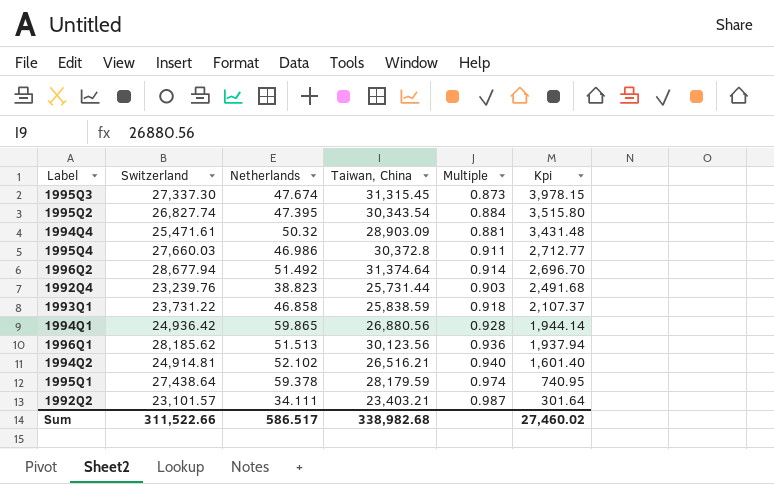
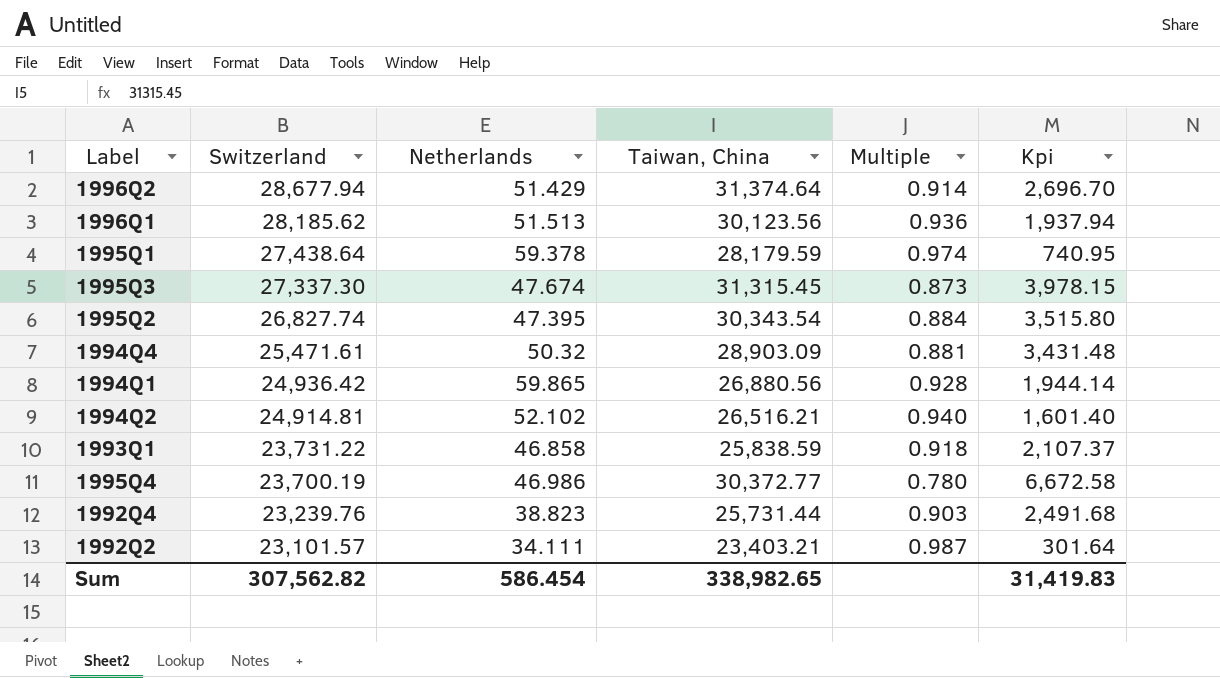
row order: Kpi descending -> Switzerland descending
1996Q2 | Netherlands: 51.492 -> 51.429
1995Q4 | Switzerland: 27,660.03 -> 23,700.19
1995Q4 | Taiwan, China: 30,372.8 -> 30,372.77
1995Q4 | Multiple: 0.911 -> 0.780
1995Q4 | Kpi: 2,712.77 -> 6,672.58
Sum | Switzerland: 311,522.66 -> 307,562.82
Sum | Netherlands: 586.517 -> 586.454
Sum | Taiwan, China: 338,982.68 -> 338,982.65
Sum | Kpi: 27,460.02 -> 31,419.83

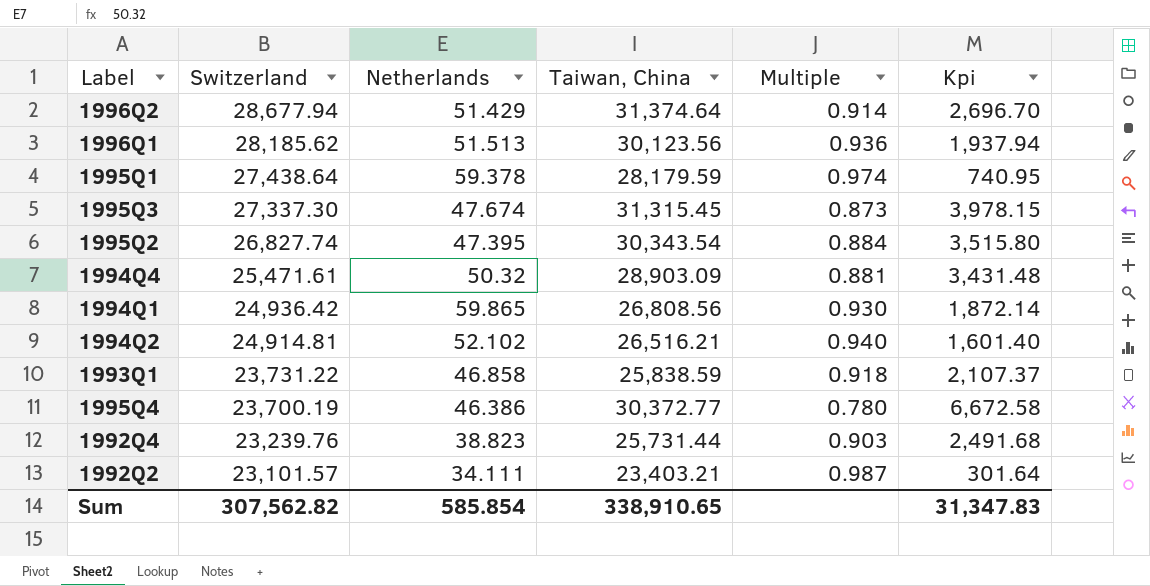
1994Q1 | Taiwan, China: 26,880.56 -> 26,808.56
1994Q1 | Multiple: 0.928 -> 0.930
1994Q1 | Kpi: 1,944.14 -> 1,872.14
1995Q4 | Netherlands: 46.986 -> 46.386
Sum | Netherlands: 586.454 -> 585.854
Sum | Taiwan, China: 338,982.65 -> 338,910.65
Sum | Kpi: 31,419.83 -> 31,347.83

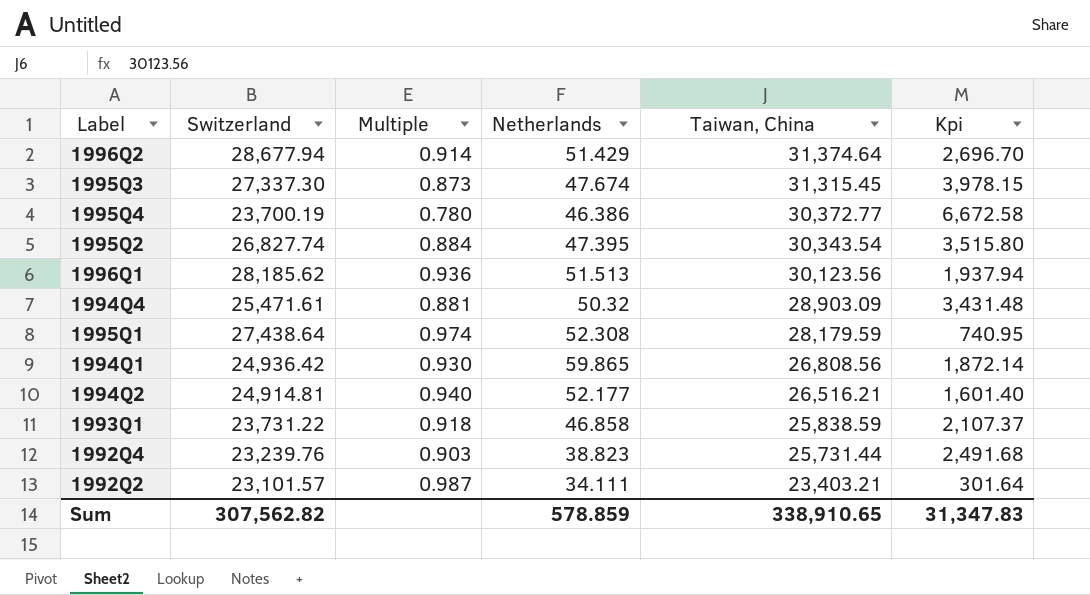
row order: Switzerland descending -> Taiwan, China descending
column Multiple | position: 5 -> 3
1995Q1 | Netherlands: 59.378 -> 52.308
1994Q2 | Netherlands: 52.102 -> 52.177
Sum | Netherlands: 585.854 -> 578.859

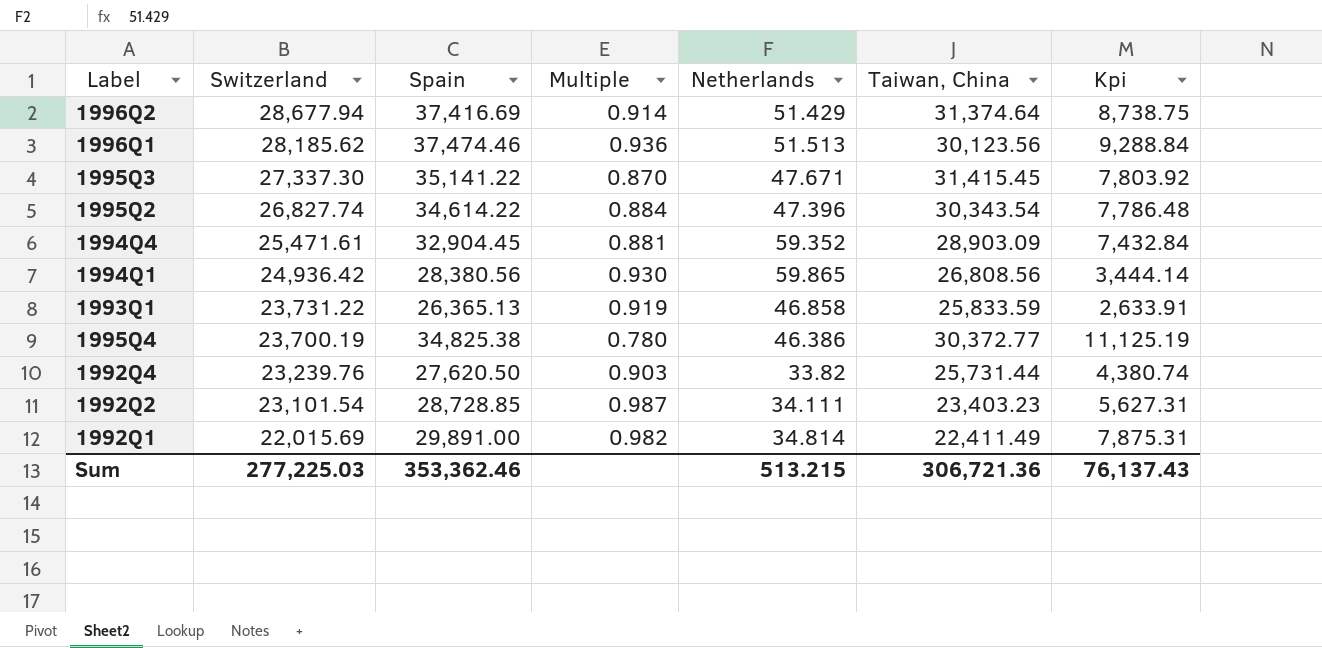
row order: Taiwan, China descending -> Switzerland descending
column Spain | position: none -> 3
column Kpi | formula: [Taiwan, China] - [Switzerland] -> [Spain] - [Switzerland]
row 1995Q1: 27,438.64 | 0.974 | 52.308 | 28,179.59 | 740.95 -> none
row 1994Q2: 24,914.81 | 0.940 | 52.177 | 26,516.21 | 1,601.40 -> none
1995Q3 | Multiple: 0.873 -> 0.870
1995Q3 | Netherlands: 47.674 -> 47.671
1995Q3 | Taiwan, China: 31,315.45 -> 31,415.45
1995Q2 | Netherlands: 47.395 -> 47.396
1994Q4 | Netherlands: 50.32 -> 59.352
1993Q1 | Multiple: 0.918 -> 0.919
1993Q1 | Taiwan, China: 25,838.59 -> 25,833.59
1992Q4 | Netherlands: 38.823 -> 33.82
1992Q2 | Switzerland: 23,101.57 -> 23,101.54
1992Q2 | Taiwan, China: 23,403.21 -> 23,403.23
row 1992Q1: none -> 22,015.69 | 29,891.00 | 0.982 | 34.814 | 22,411.49 | 7,875.31
Sum | Switzerland: 307,562.82 -> 277,225.03
Sum | Netherlands: 578.859 -> 513.215
Sum | Taiwan, China: 338,910.65 -> 306,721.36
Sum | Kpi: 31,347.83 -> 76,137.43

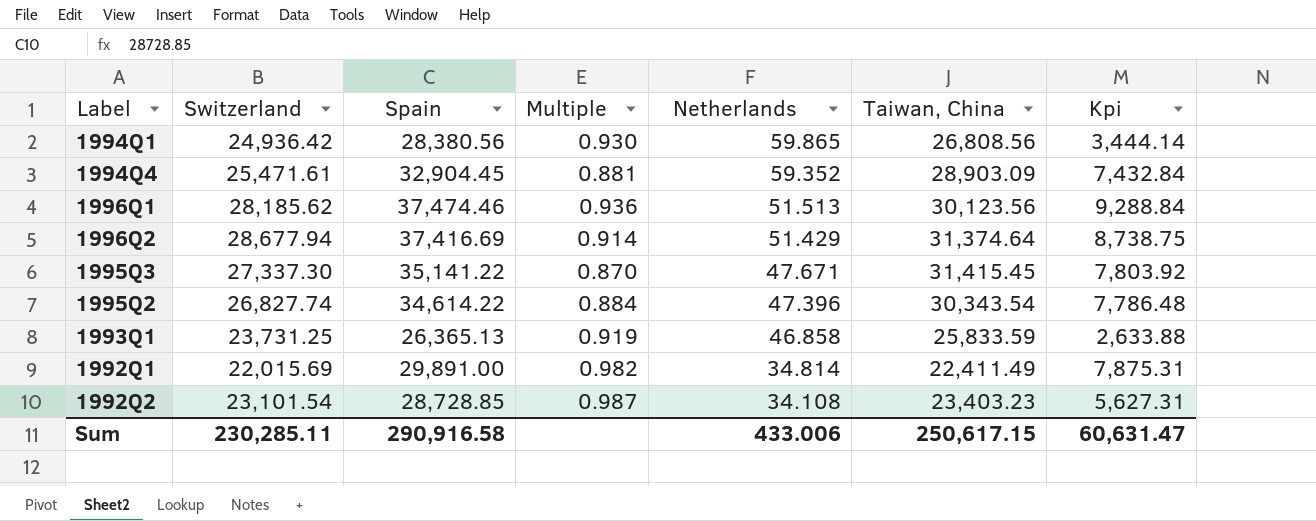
row order: Switzerland descending -> Netherlands descending
row 1995Q4: 23,700.19 | 34,825.38 | 0.780 | 46.386 | 30,372.77 | 11,125.19 -> none
row 1992Q4: 23,239.76 | 27,620.50 | 0.903 | 33.82 | 25,731.44 | 4,380.74 -> none
1993Q1 | Switzerland: 23,731.22 -> 23,731.25
1993Q1 | Kpi: 2,633.91 -> 2,633.88
1992Q2 | Netherlands: 34.111 -> 34.108
Sum | Switzerland: 277,225.03 -> 230,285.11
Sum | Spain: 353,362.46 -> 290,916.58
Sum | Netherlands: 513.215 -> 433.006
Sum | Taiwan, China: 306,721.36 -> 250,617.15
Sum | Kpi: 76,137.43 -> 60,631.47

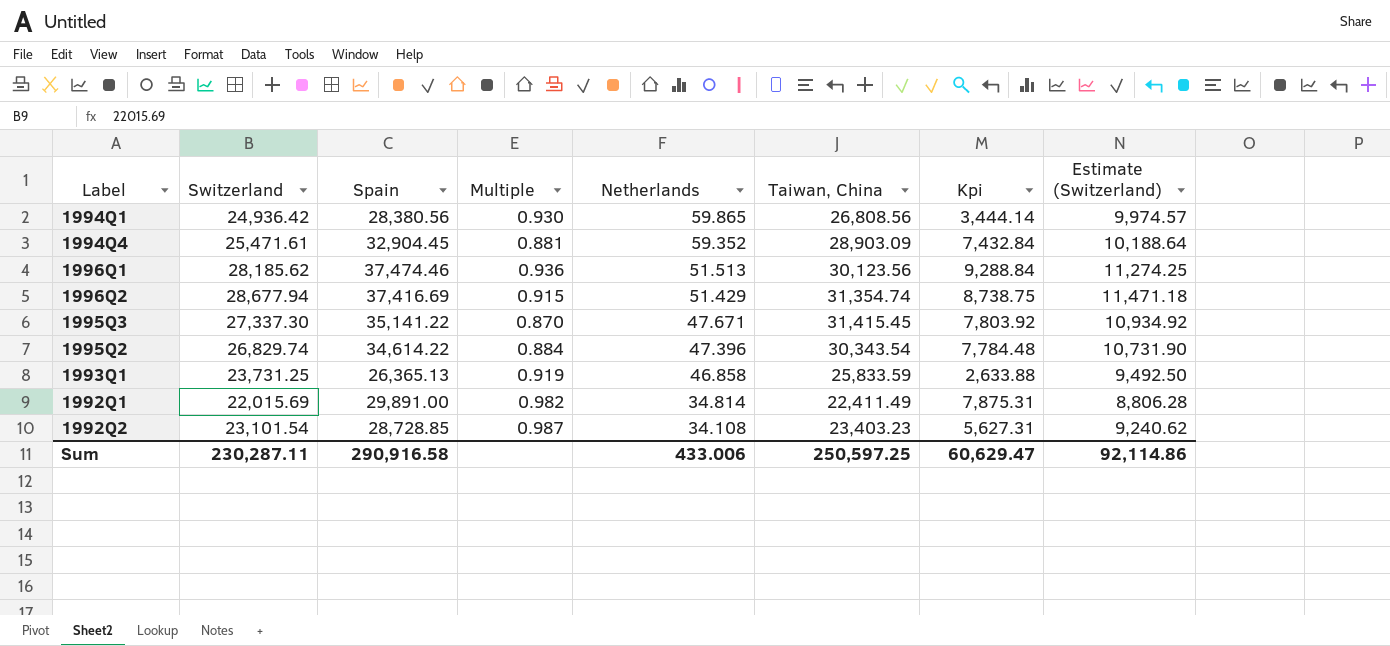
column Estimate (Switzerland) | formula: none -> [Switzerland] * 0.4
1996Q2 | Multiple: 0.914 -> 0.915
1996Q2 | Taiwan, China: 31,374.64 -> 31,354.74
1995Q2 | Switzerland: 26,827.74 -> 26,829.74
1995Q2 | Kpi: 7,786.48 -> 7,784.48
Sum | Switzerland: 230,285.11 -> 230,287.11
Sum | Taiwan, China: 250,617.15 -> 250,597.25
Sum | Kpi: 60,631.47 -> 60,629.47

